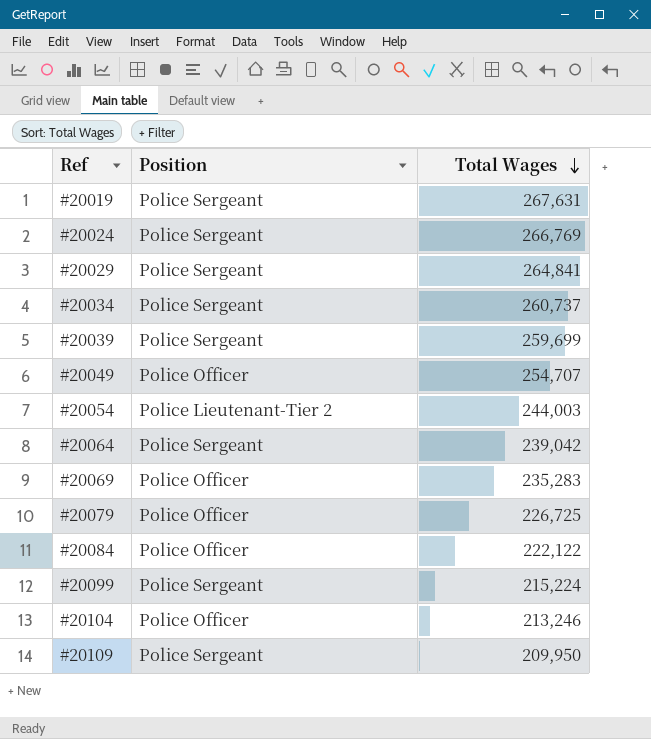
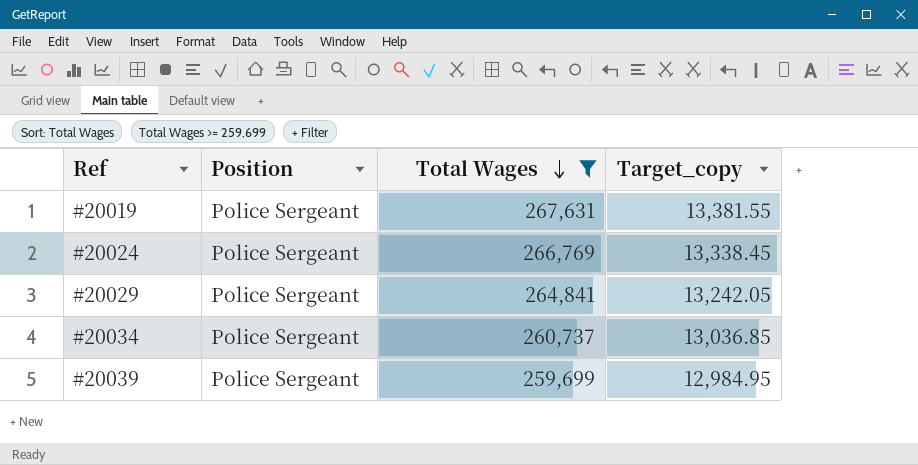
filter: none -> Total Wages >= 259,699
column Target_copy | formula: none -> [Total Wages] * 0.05

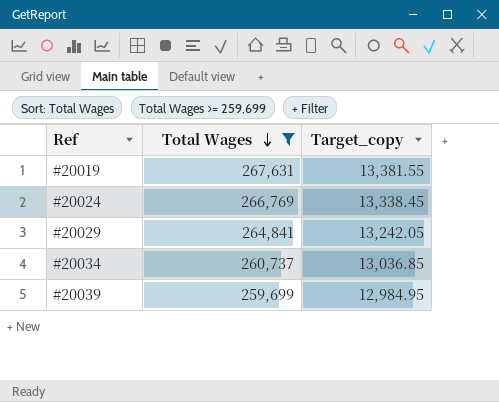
column Position | position: 2 -> none

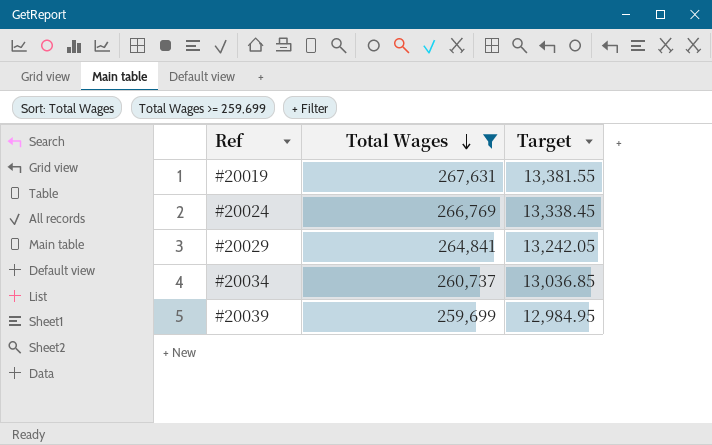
column name: Target_copy -> Target

